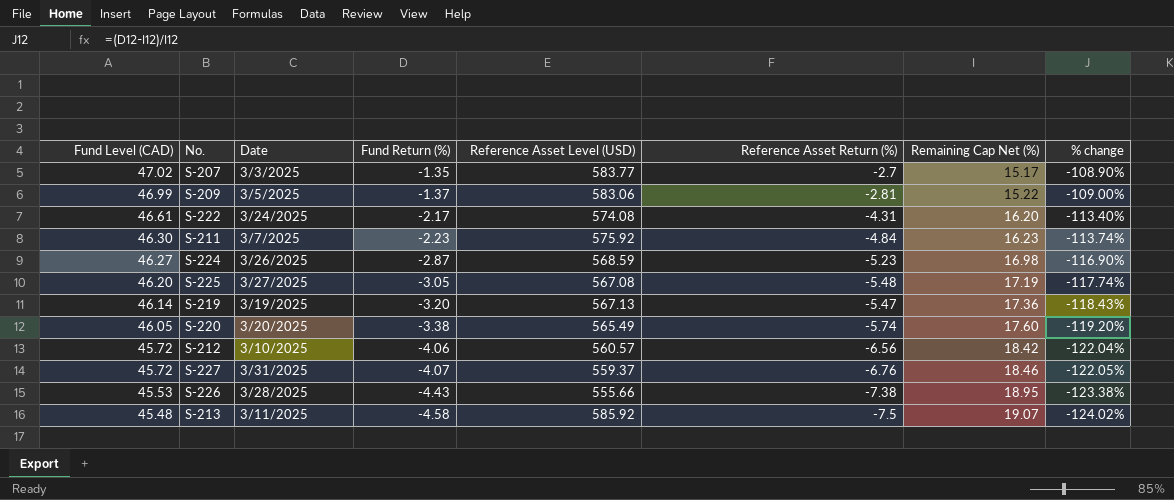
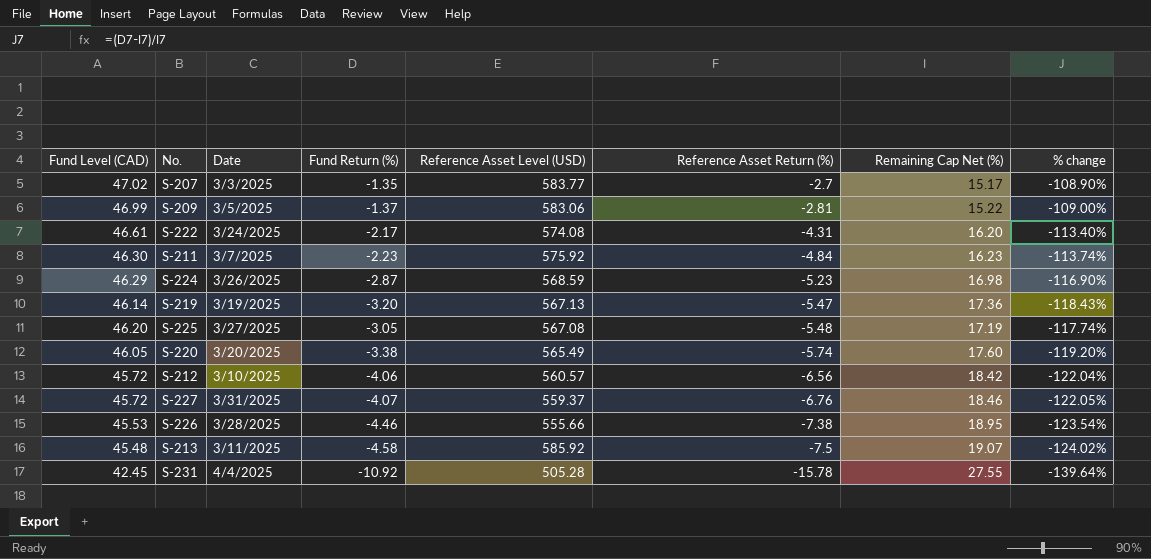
row order: Fund Level (CAD) descending -> Reference Asset Return (%) descending
S-224 | Fund Level (CAD): 46.27 -> 46.29
S-226 | Fund Return (%): -4.43 -> -4.46
S-226 | % change: -123.38% -> -123.54%
row S-231: none -> 42.45 | 4/4/2025 | -10.92 | 505.28 | -15.78 | 27.55 | -139.64%

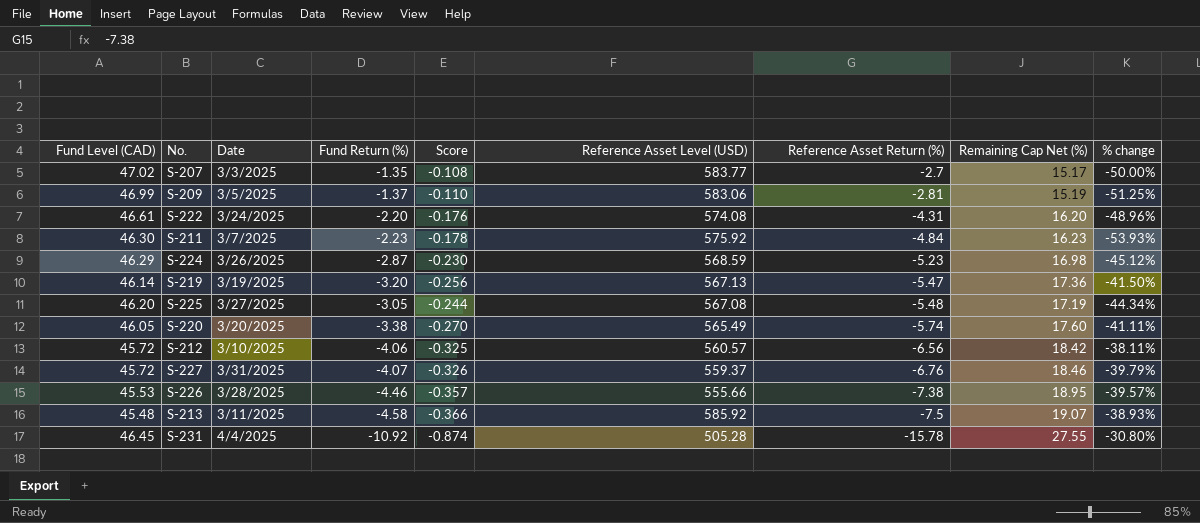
column Score | formula: none -> [Fund Return (%)] * 0.08
column % change | formula: ([Fund Return (%)] - [Remaining Cap Net (%)]) / [Remaining Cap Net (%)] -> ([Fund Return (%)] - [Reference Asset Return (%)]) / [Reference Asset Return (%)]
S-209 | Remaining Cap Net (%): 15.22 -> 15.19
S-222 | Fund Return (%): -2.17 -> -2.20
S-231 | Fund Level (CAD): 42.45 -> 46.45

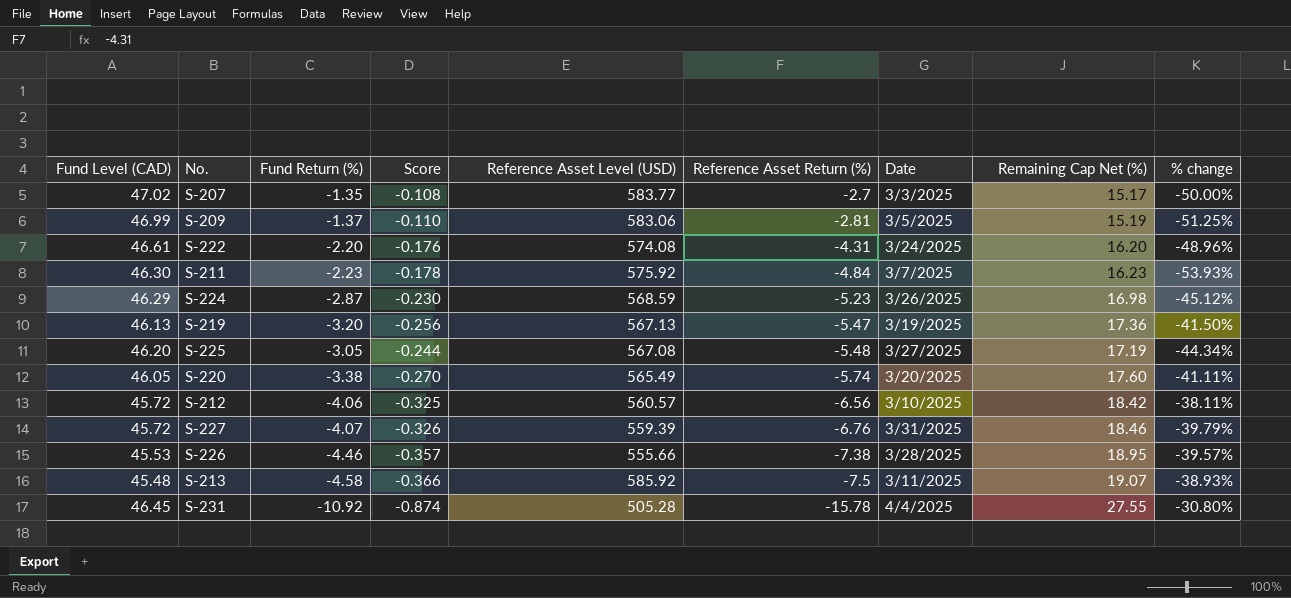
column Date | position: 3 -> 7
S-219 | Fund Level (CAD): 46.14 -> 46.13
S-227 | Reference Asset Level (USD): 559.37 -> 559.39

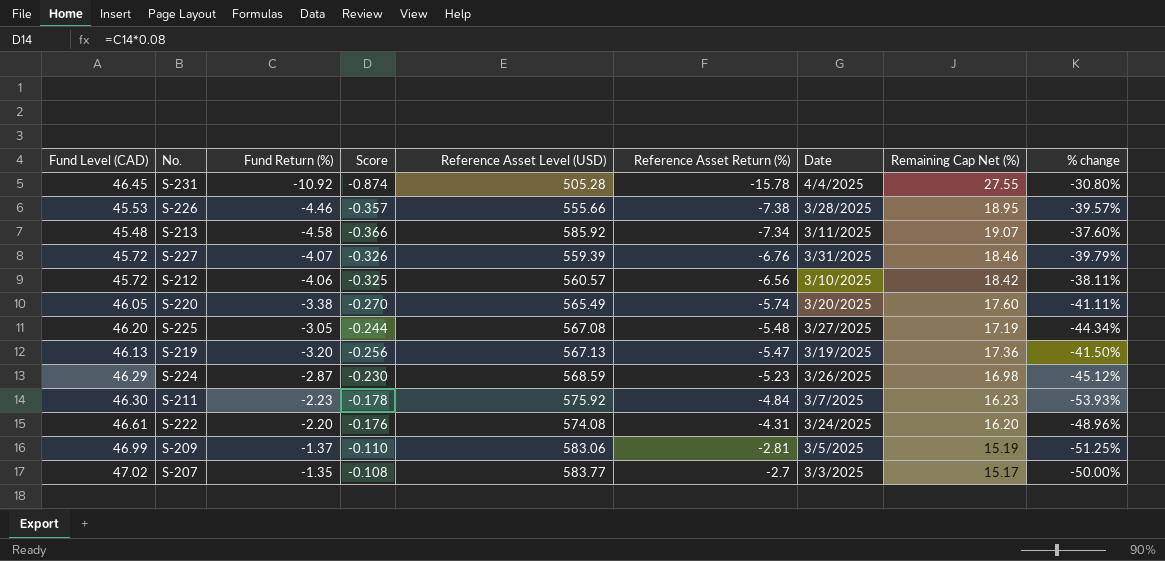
row order: Reference Asset Return (%) descending -> Reference Asset Return (%) ascending
S-213 | Reference Asset Return (%): -7.5 -> -7.34
S-213 | % change: -38.93% -> -37.60%

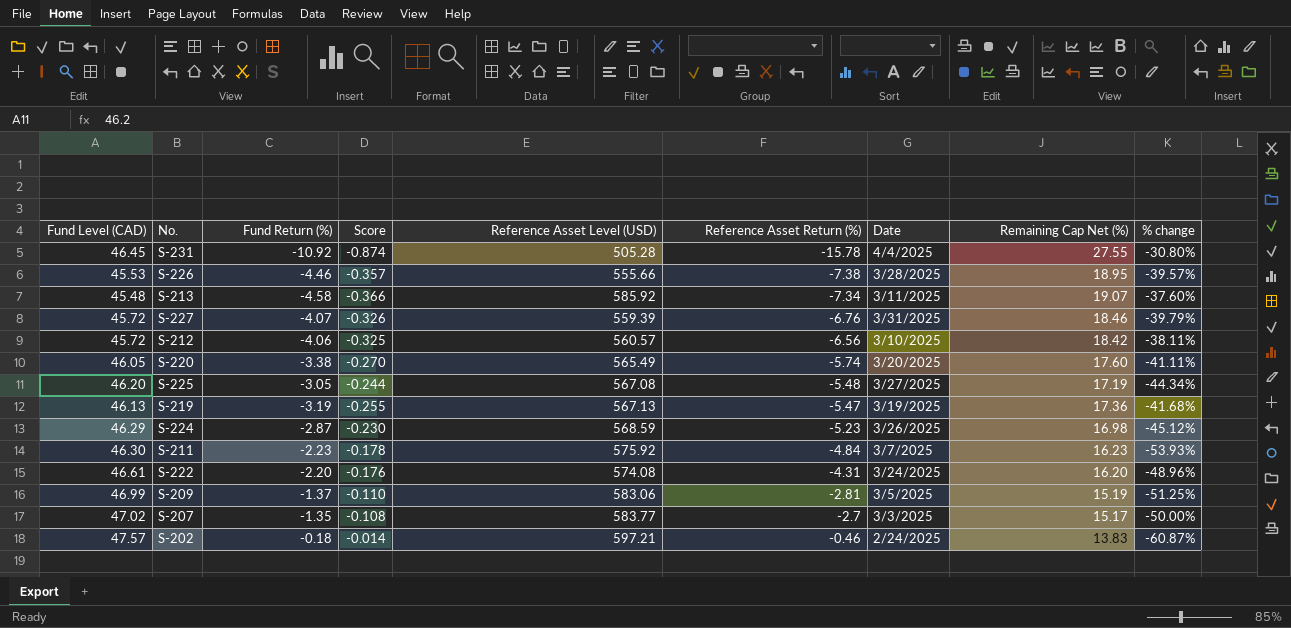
S-219 | Fund Return (%): -3.20 -> -3.19
S-219 | Score: -0.256 -> -0.255
S-219 | % change: -41.50% -> -41.68%
row S-202: none -> 47.57 | -0.18 | -0.014 | 597.21 | -0.46 | 2/24/2025 | 13.83 | -60.87%

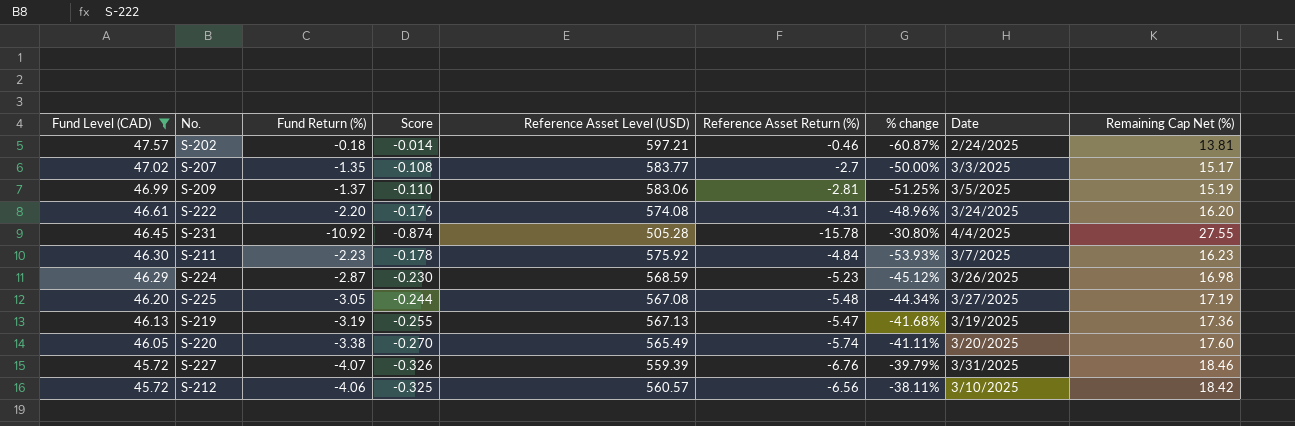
filter: none -> Fund Level (CAD) >= 45.72
row order: Reference Asset Return (%) ascending -> Fund Level (CAD) descending
column % change | position: 9 -> 7
S-202 | Remaining Cap Net (%): 13.83 -> 13.81

